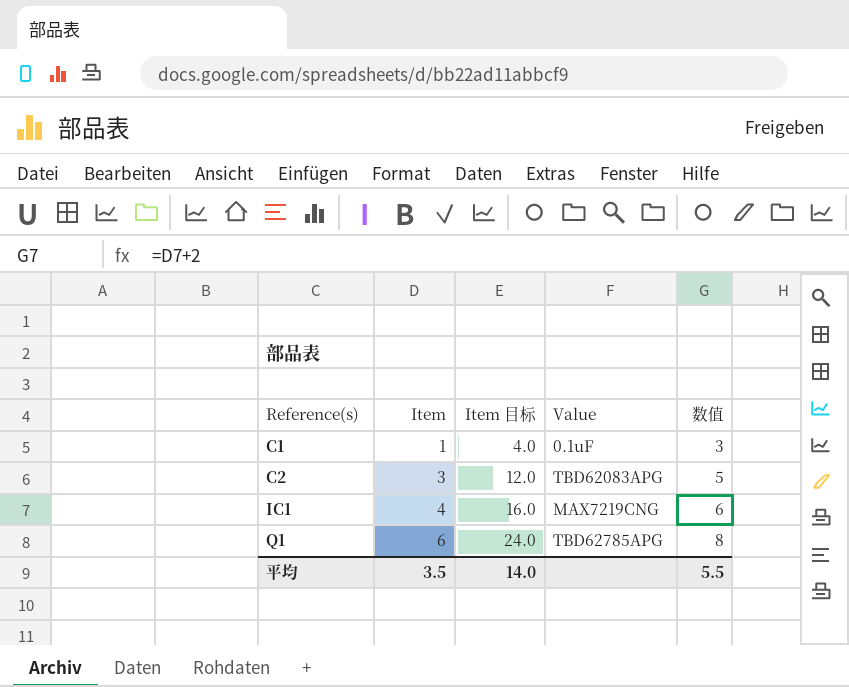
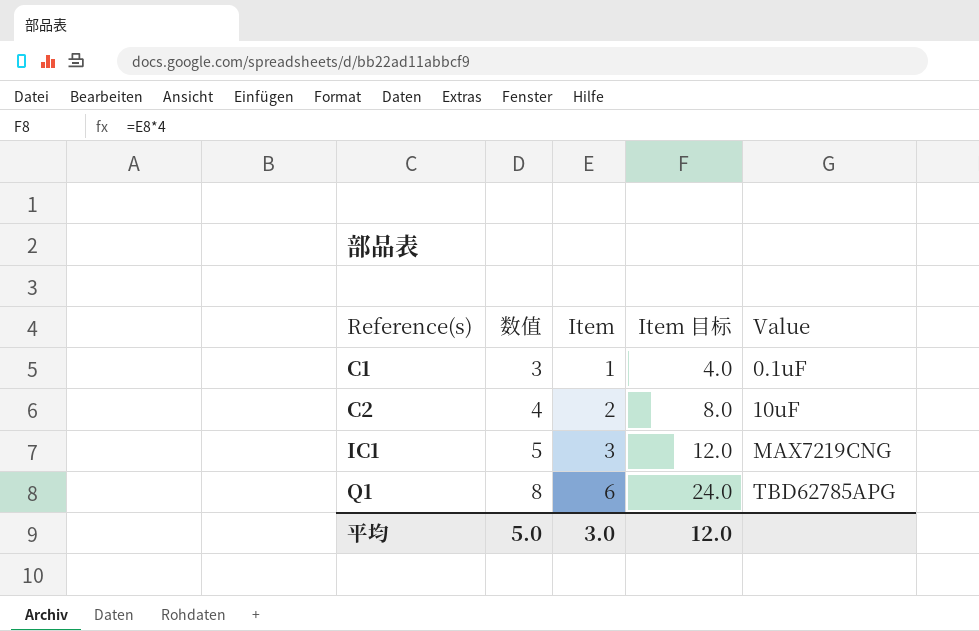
column 数值 | position: 5 -> 2
C2 | 数值: 5 -> 4
C2 | Item: 3 -> 2
C2 | Item 目标: 12.0 -> 8.0
C2 | Value: TBD62083APG -> 10uF
IC1 | 数值: 6 -> 5
IC1 | Item: 4 -> 3
IC1 | Item 目标: 16.0 -> 12.0
平均 | 数值: 5.5 -> 5.0
平均 | Item: 3.5 -> 3.0
平均 | Item 目标: 14.0 -> 12.0

